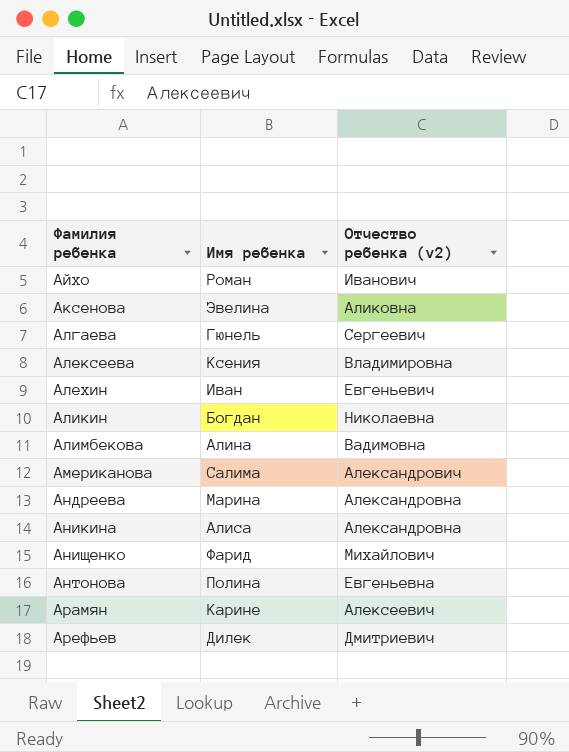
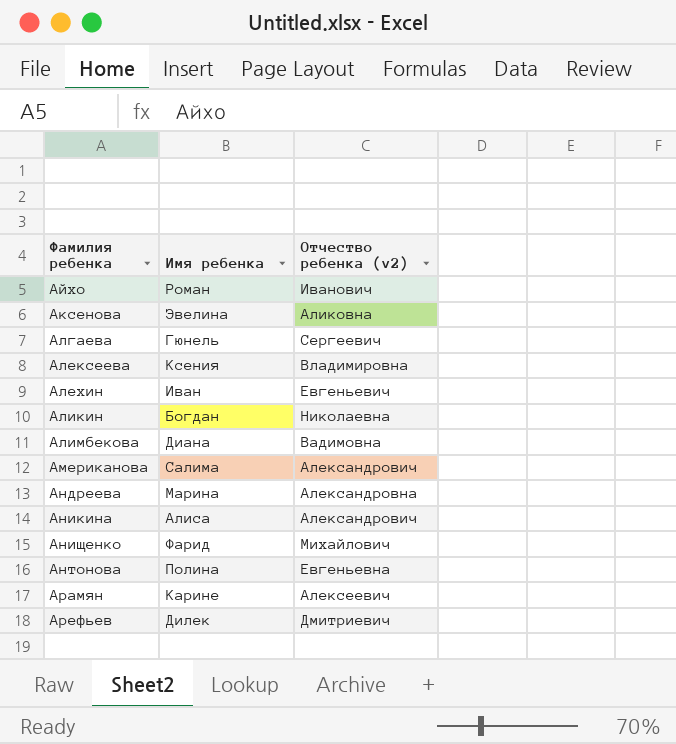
Алимбекова | Имя ребенка: Алина -> Диана
Аникина | Отчество ребенка (v2): Александровна -> Александрович

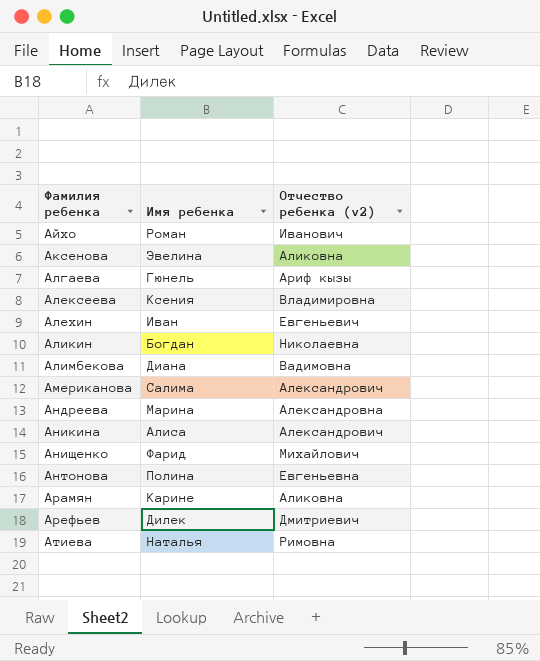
Алгаева | Отчество ребенка (v2): Сергеевич -> Ариф кызы
Арамян | Отчество ребенка (v2): Алексеевич -> Аликовна
row Атиева: none -> Наталья | Римовна

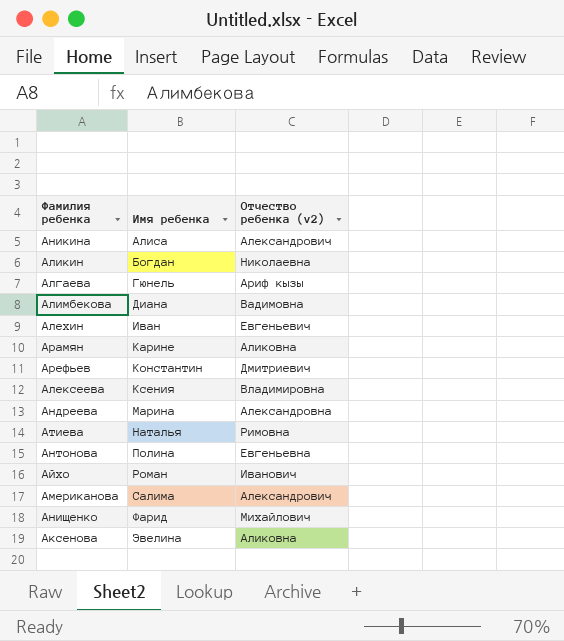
row order: Фамилия ребенка ascending -> Имя ребенка ascending
Арефьев | Имя ребенка: Дилек -> Константин

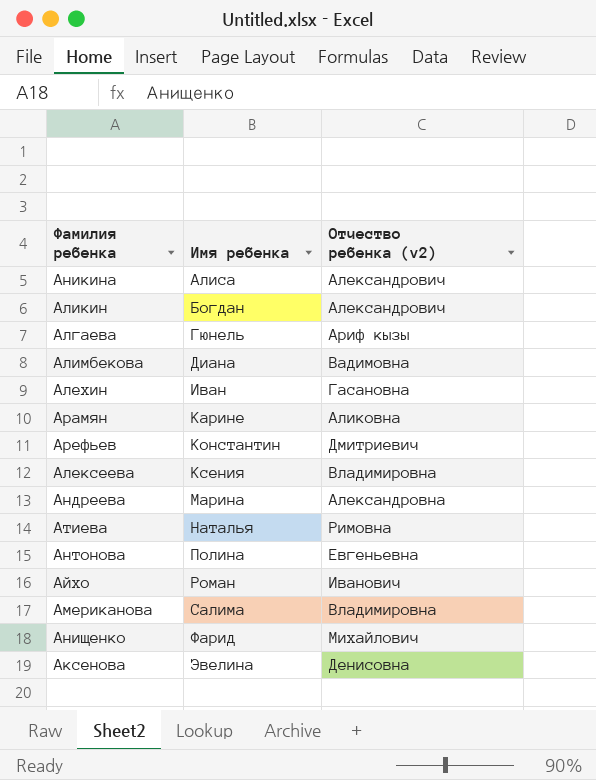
Аликин | Отчество ребенка (v2): Николаевна -> Александрович
Алехин | Отчество ребенка (v2): Евгеньевич -> Гасановна
Американова | Отчество ребенка (v2): Александрович -> Владимировна
Аксенова | Отчество ребенка (v2): Аликовна -> Денисовна

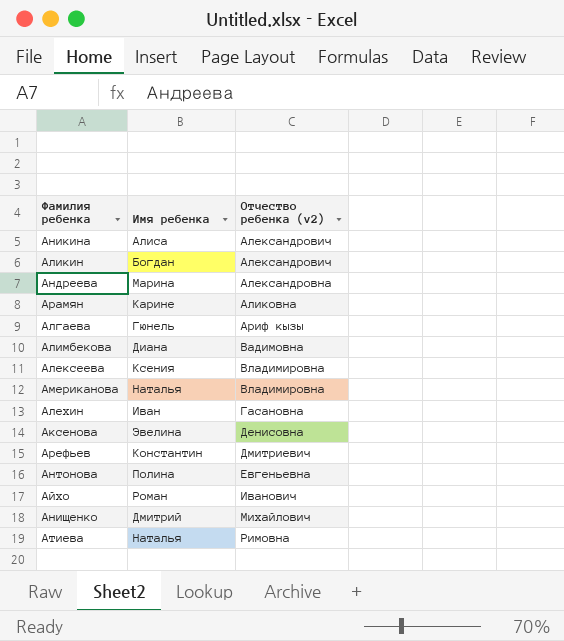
row order: Имя ребенка ascending -> Отчество ребенка (v2) ascending
Американова | Имя ребенка: Салима -> Наталья
Анищенко | Имя ребенка: Фарид -> Дмитрий

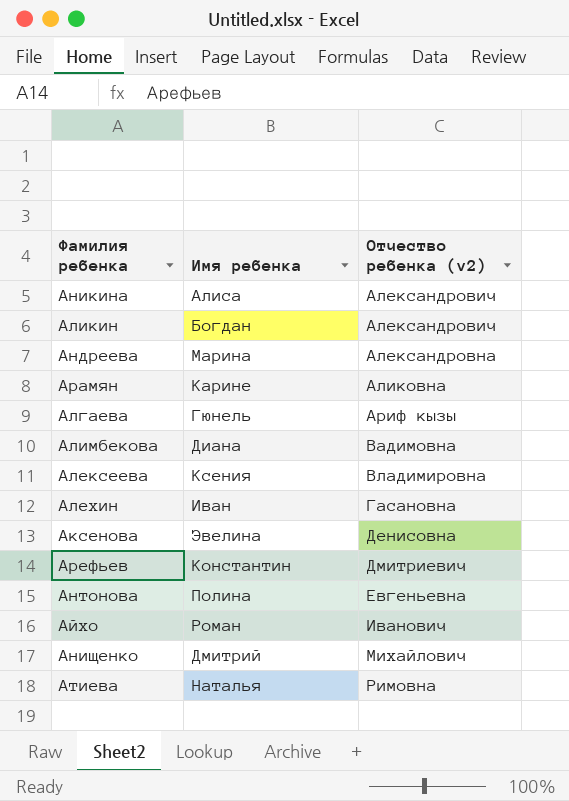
row Американова: Наталья | Владимировна -> none

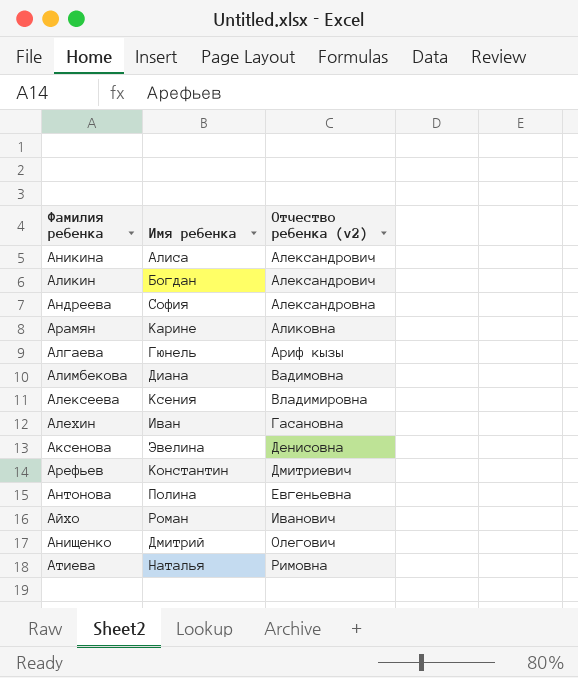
Андреева | Имя ребенка: Марина -> София
Анищенко | Отчество ребенка (v2): Михайлович -> Олегович

